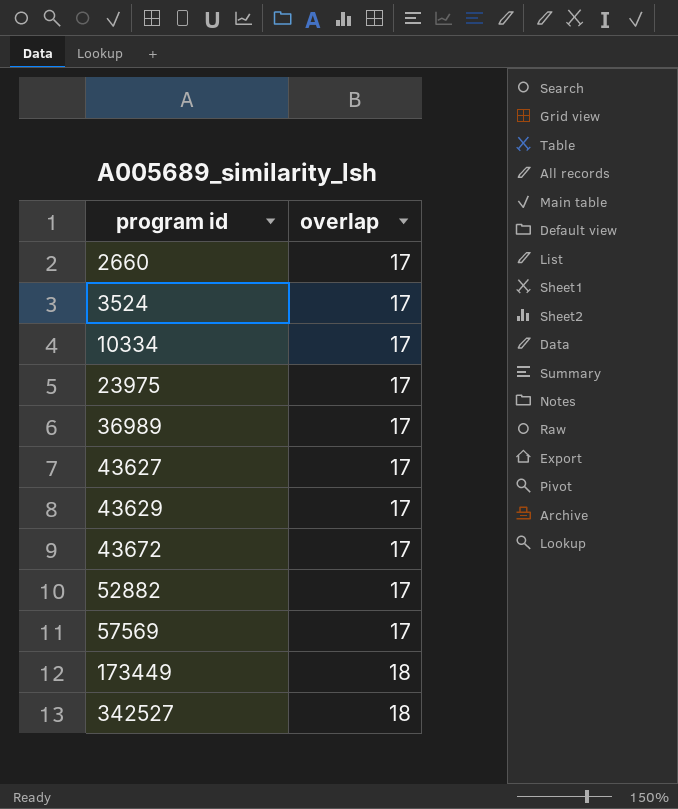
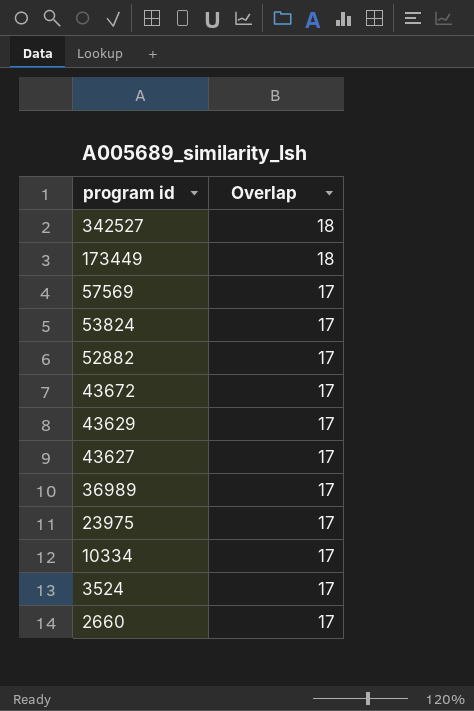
row order: program id ascending -> program id descending
column name: overlap -> Overlap
row 53824: none -> 17

